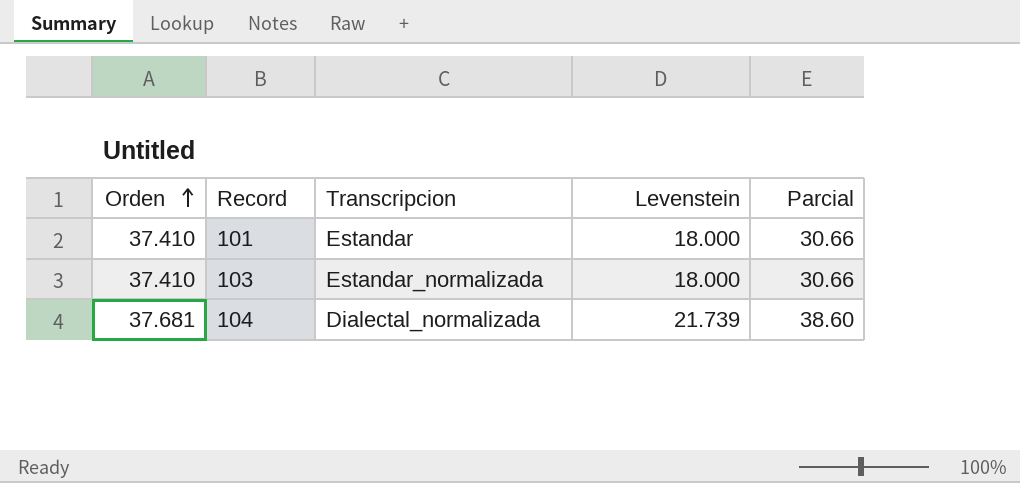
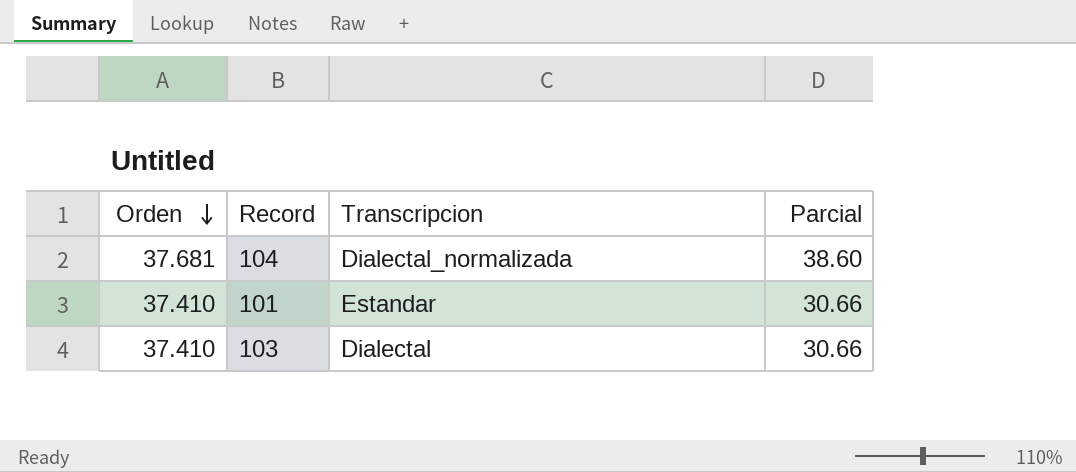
row order: Orden ascending -> Orden descending
column Levenstein | position: 4 -> none
103 | Transcripcion: Estandar_normalizada -> Dialectal

